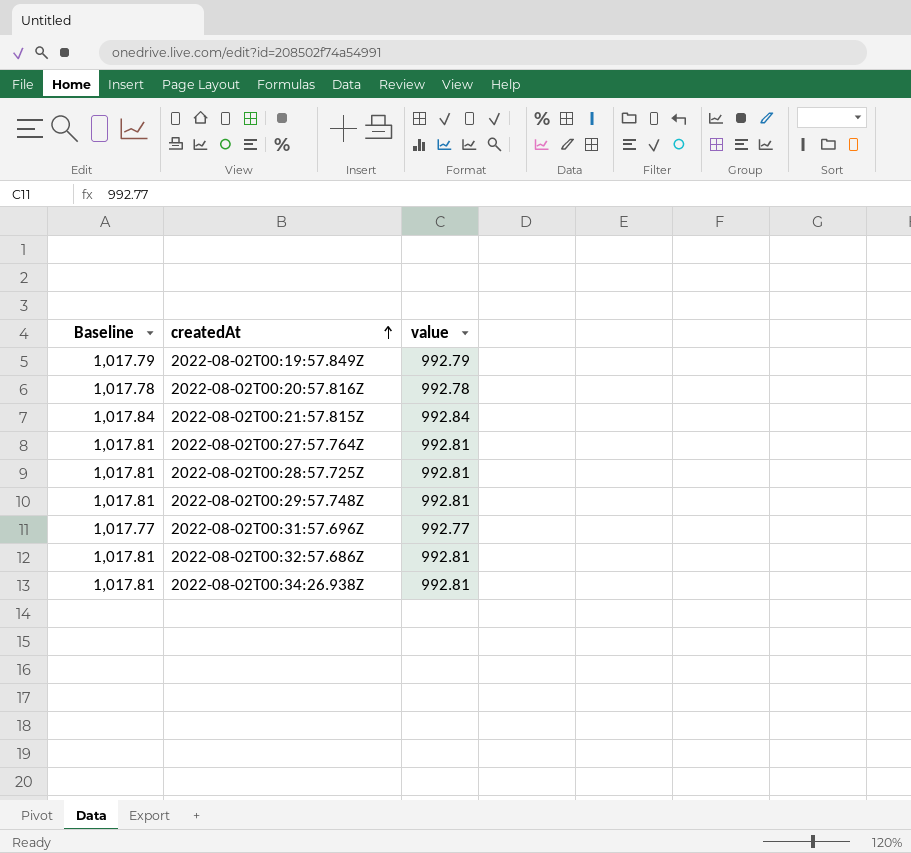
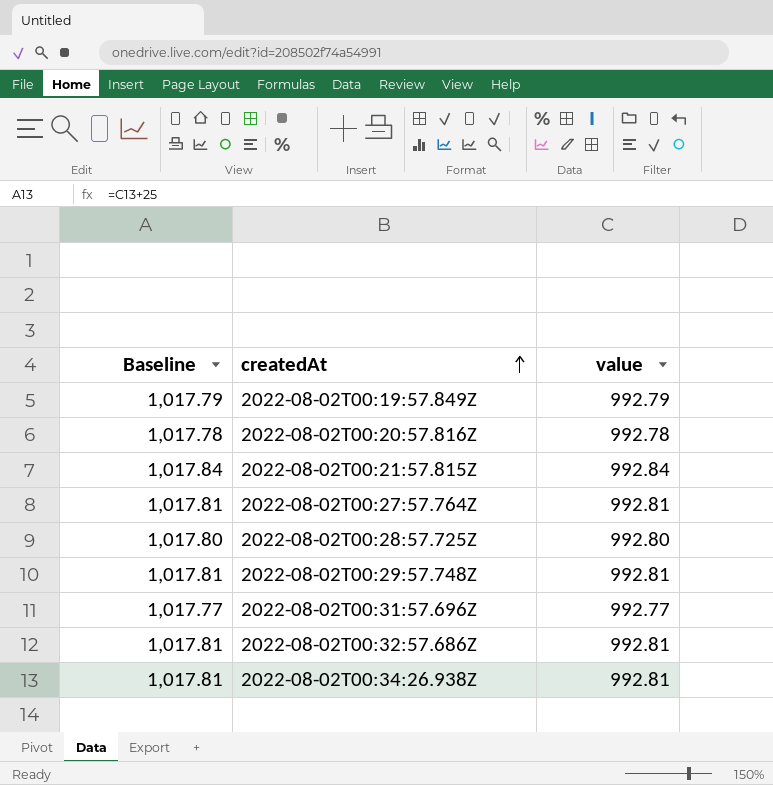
2022-08-02T00:28:57.725Z | Baseline: 1,017.81 -> 1,017.80
2022-08-02T00:28:57.725Z | value: 992.81 -> 992.80

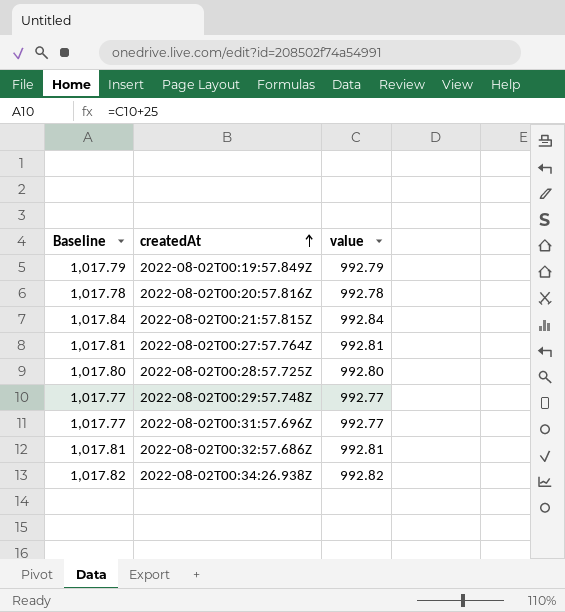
2022-08-02T00:29:57.748Z | Baseline: 1,017.81 -> 1,017.77
2022-08-02T00:29:57.748Z | value: 992.81 -> 992.77
2022-08-02T00:34:26.938Z | Baseline: 1,017.81 -> 1,017.82
2022-08-02T00:34:26.938Z | value: 992.81 -> 992.82

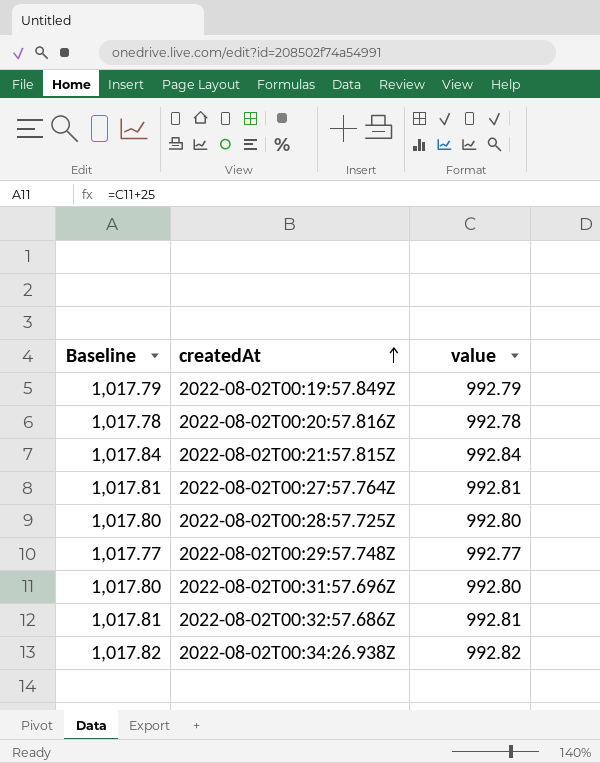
2022-08-02T00:31:57.696Z | Baseline: 1,017.77 -> 1,017.80
2022-08-02T00:31:57.696Z | value: 992.77 -> 992.80

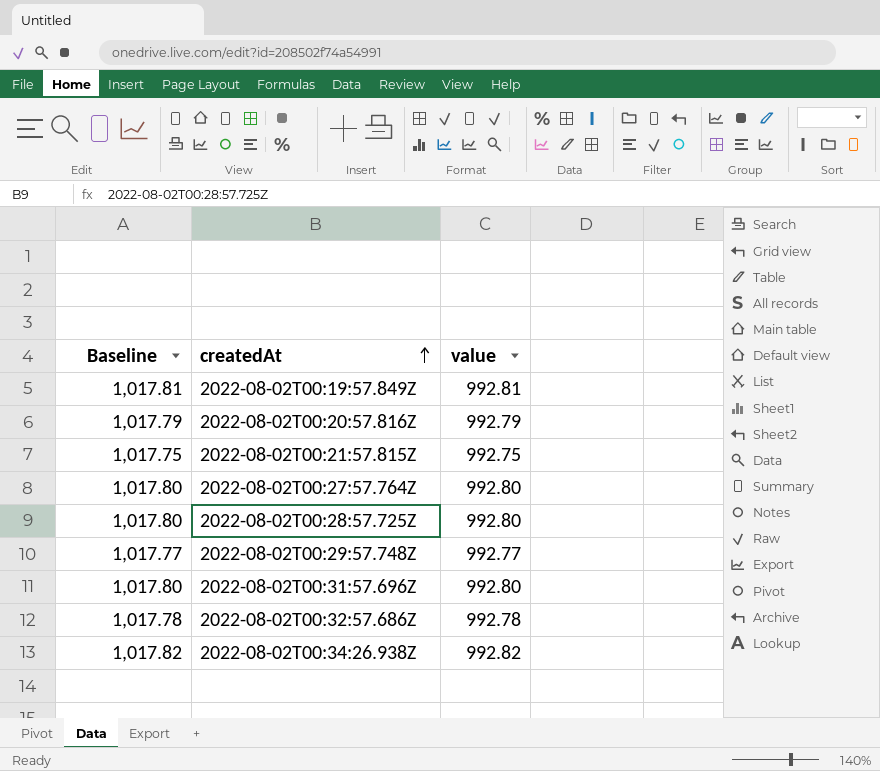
2022-08-02T00:19:57.849Z | Baseline: 1,017.79 -> 1,017.81
2022-08-02T00:19:57.849Z | value: 992.79 -> 992.81
2022-08-02T00:20:57.816Z | Baseline: 1,017.78 -> 1,017.79
2022-08-02T00:20:57.816Z | value: 992.78 -> 992.79
2022-08-02T00:21:57.815Z | Baseline: 1,017.84 -> 1,017.75
2022-08-02T00:21:57.815Z | value: 992.84 -> 992.75
2022-08-02T00:27:57.764Z | Baseline: 1,017.81 -> 1,017.80
2022-08-02T00:27:57.764Z | value: 992.81 -> 992.80
2022-08-02T00:32:57.686Z | Baseline: 1,017.81 -> 1,017.78
2022-08-02T00:32:57.686Z | value: 992.81 -> 992.78

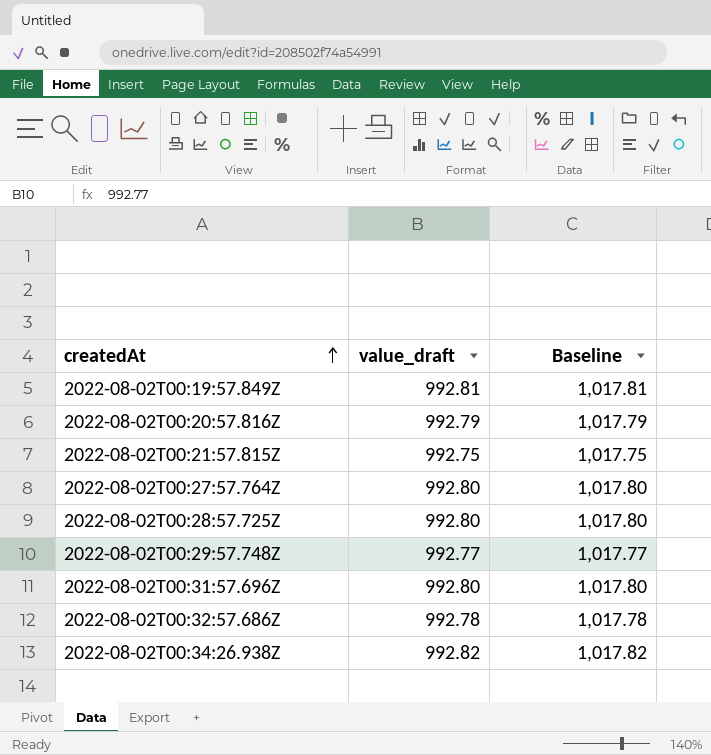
column name: value -> value_draft
column Baseline | position: 1 -> 3

